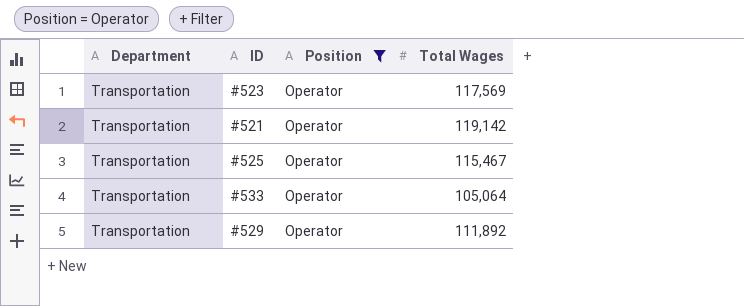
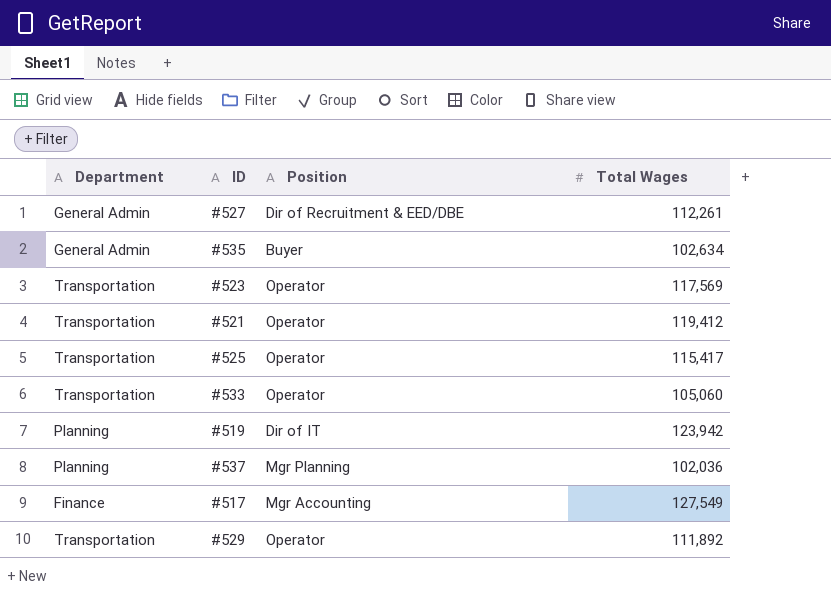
filter: Position = Operator -> none
#521 | Total Wages: 119,142 -> 119,412
#525 | Total Wages: 115,467 -> 115,417
#533 | Total Wages: 105,064 -> 105,060

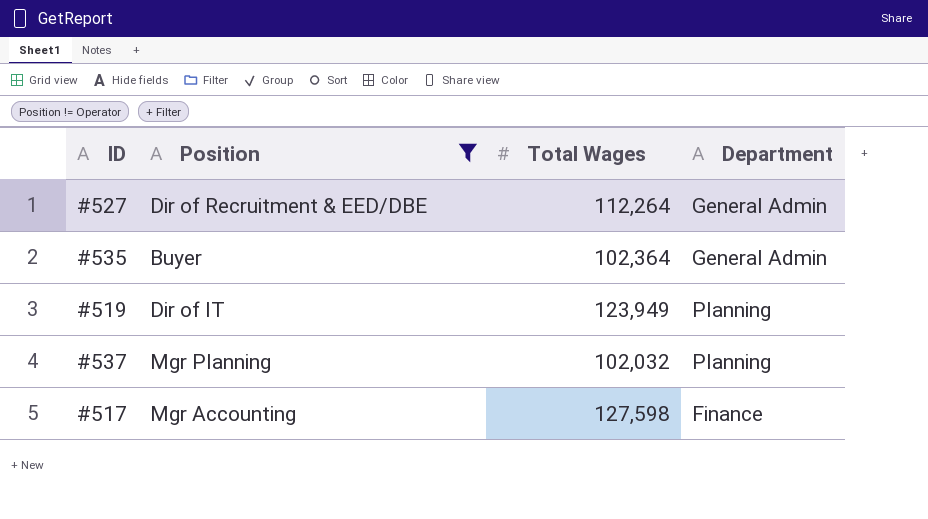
filter: none -> Position != Operator
column Department | position: 1 -> 4
#527 | Total Wages: 112,261 -> 112,264
#535 | Total Wages: 102,634 -> 102,364
#519 | Total Wages: 123,942 -> 123,949
#537 | Total Wages: 102,036 -> 102,032
#517 | Total Wages: 127,549 -> 127,598

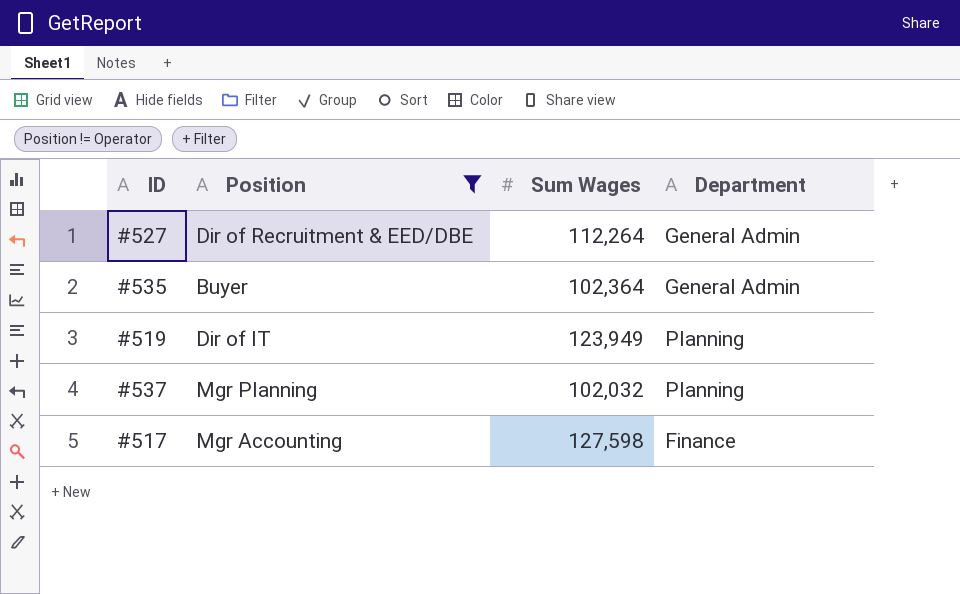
column name: Total Wages -> Sum Wages

